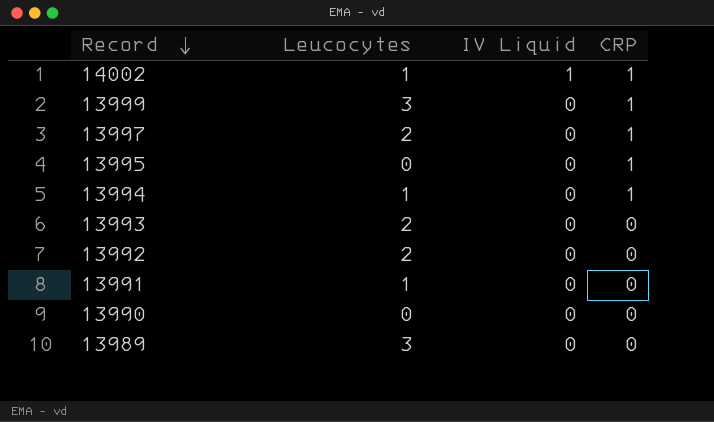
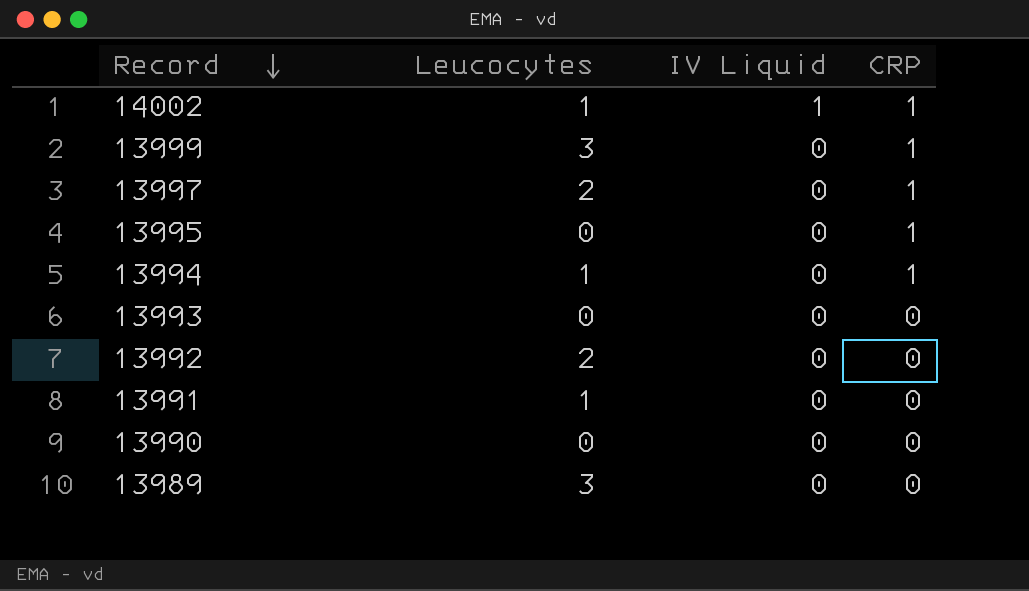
13993 | Leucocytes: 2 -> 0

